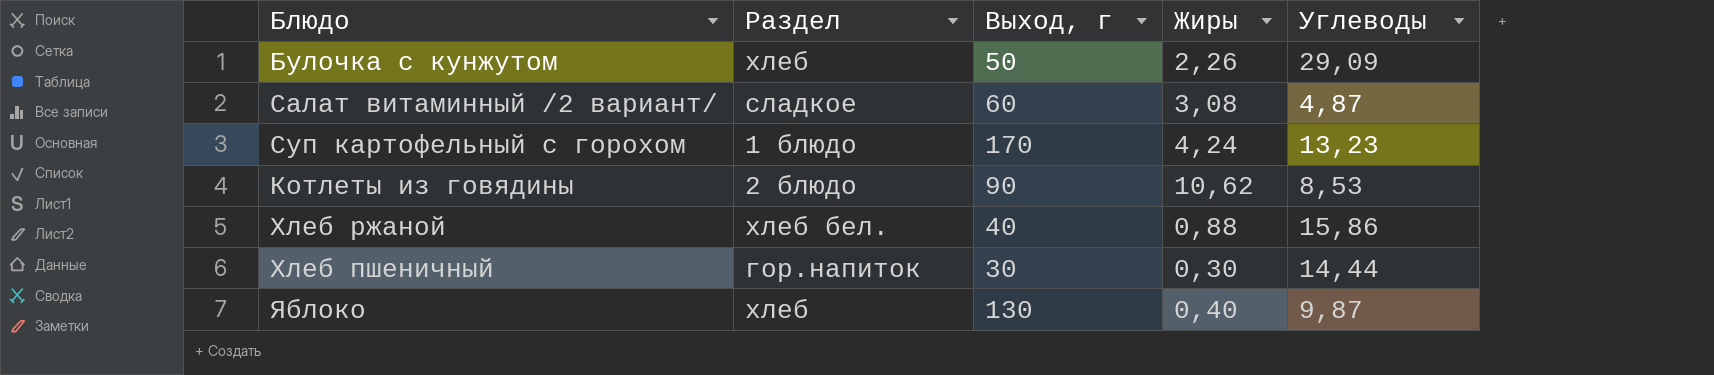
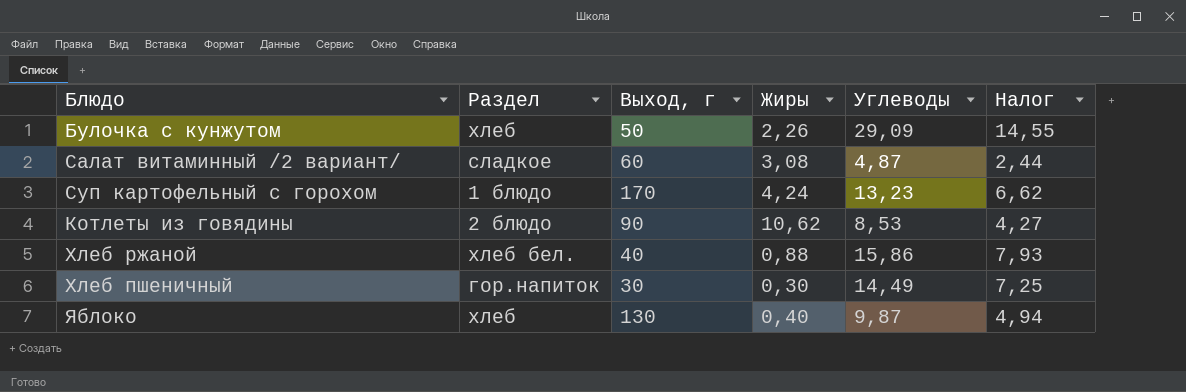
column Налог | formula: none -> [Углеводы] * 0,5
Хлеб пшеничный | Углеводы: 14,44 -> 14,49

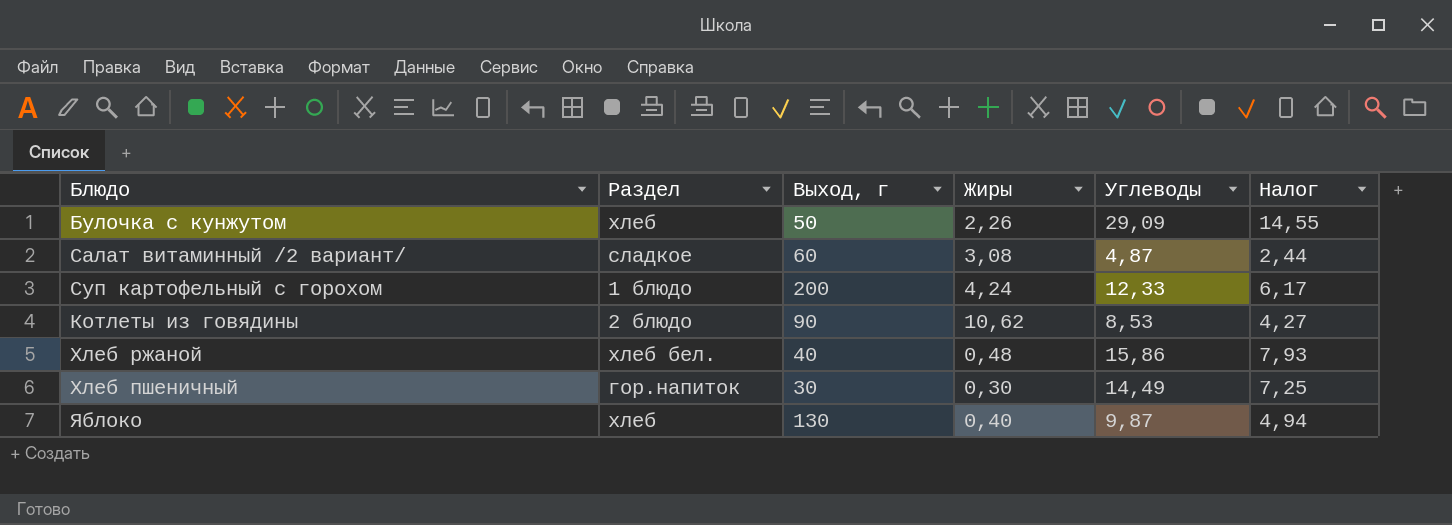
Суп картофельный с горохом | Выход, г: 170 -> 200
Суп картофельный с горохом | Углеводы: 13,23 -> 12,33
Суп картофельный с горохом | Налог: 6,62 -> 6,17
Хлеб ржаной | Жиры: 0,88 -> 0,48

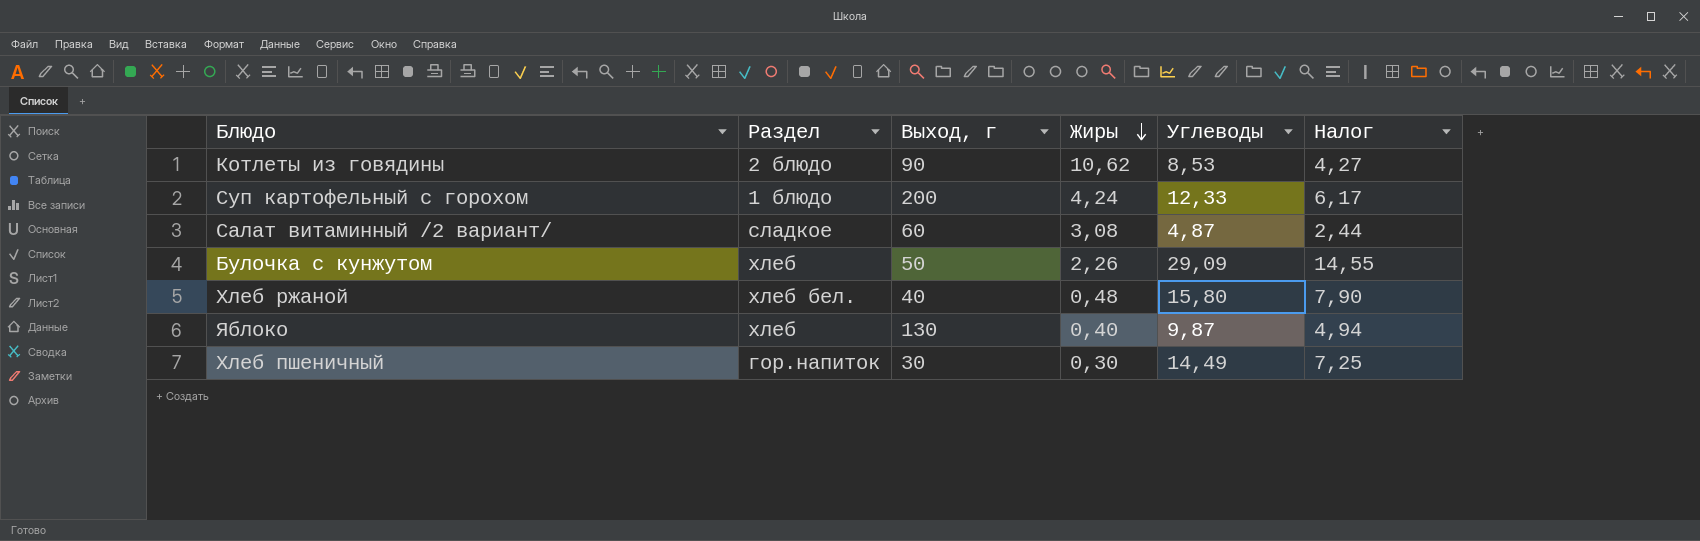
row order: none -> Жиры descending
Хлеб ржаной | Углеводы: 15,86 -> 15,80
Хлеб ржаной | Налог: 7,93 -> 7,90

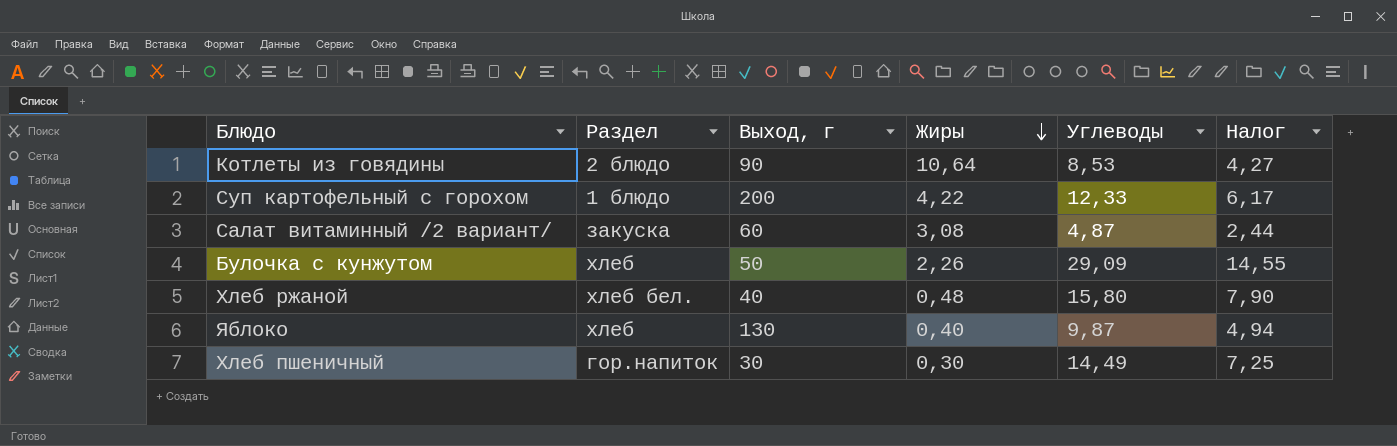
Котлеты из говядины | Жиры: 10,62 -> 10,64
Суп картофельный с горохом | Жиры: 4,24 -> 4,22
Салат витаминный /2 вариант/ | Раздел: сладкое -> закуска

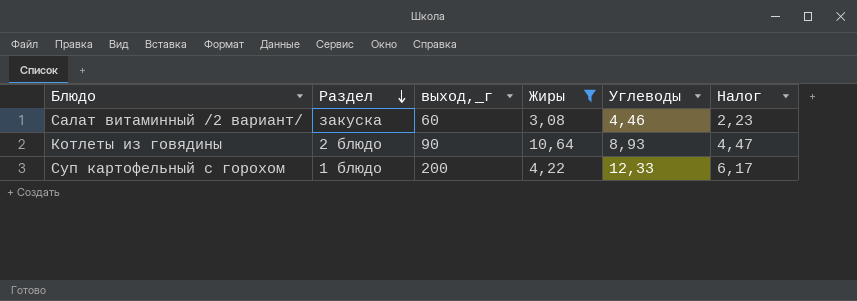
filter: none -> Жиры >= 3,08
row order: Жиры descending -> Раздел descending
column name: Выход, г -> выход,_г
Салат витаминный /2 вариант/ | Углеводы: 4,87 -> 4,46
Салат витаминный /2 вариант/ | Налог: 2,44 -> 2,23
Котлеты из говядины | Углеводы: 8,53 -> 8,93
Котлеты из говядины | Налог: 4,27 -> 4,47

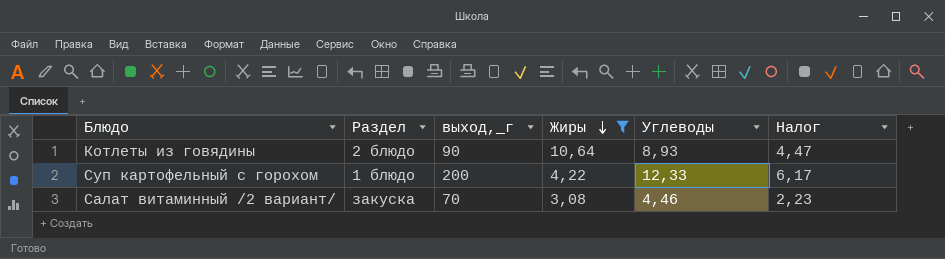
row order: Раздел descending -> Жиры descending
Салат витаминный /2 вариант/ | выход,_г: 60 -> 70

